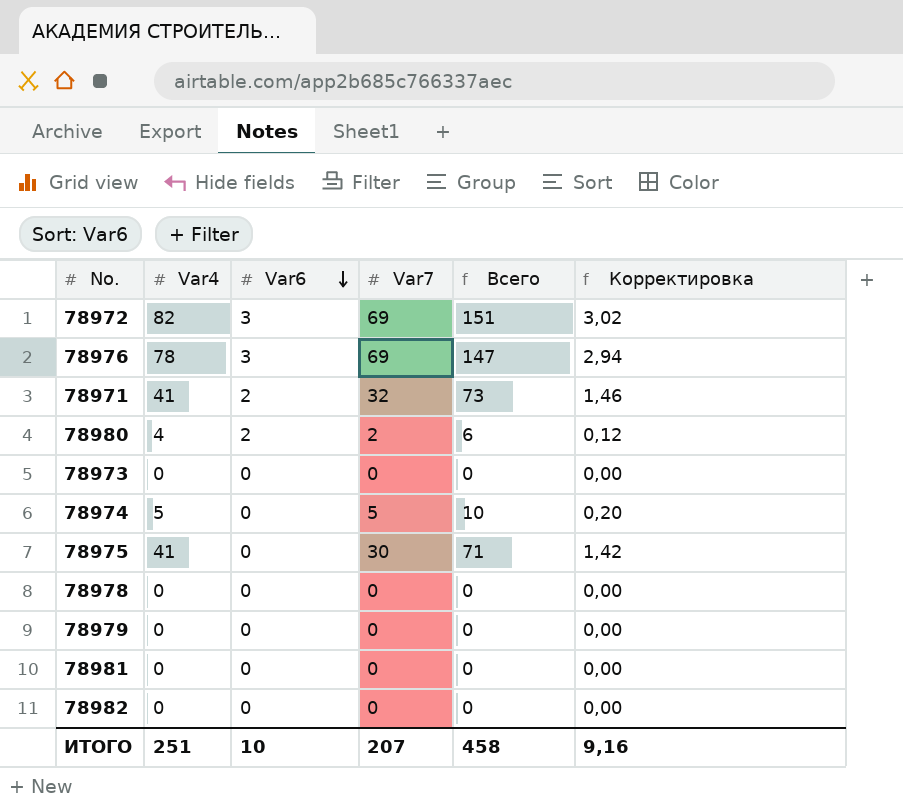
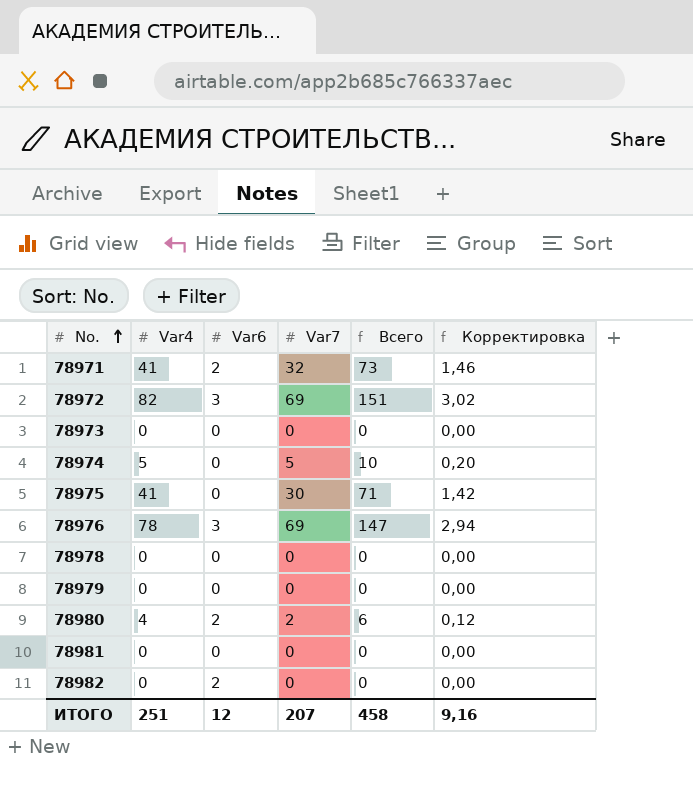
row order: Var6 descending -> No. ascending
78982 | Var6: 0 -> 2
ИТОГО | Var6: 10 -> 12

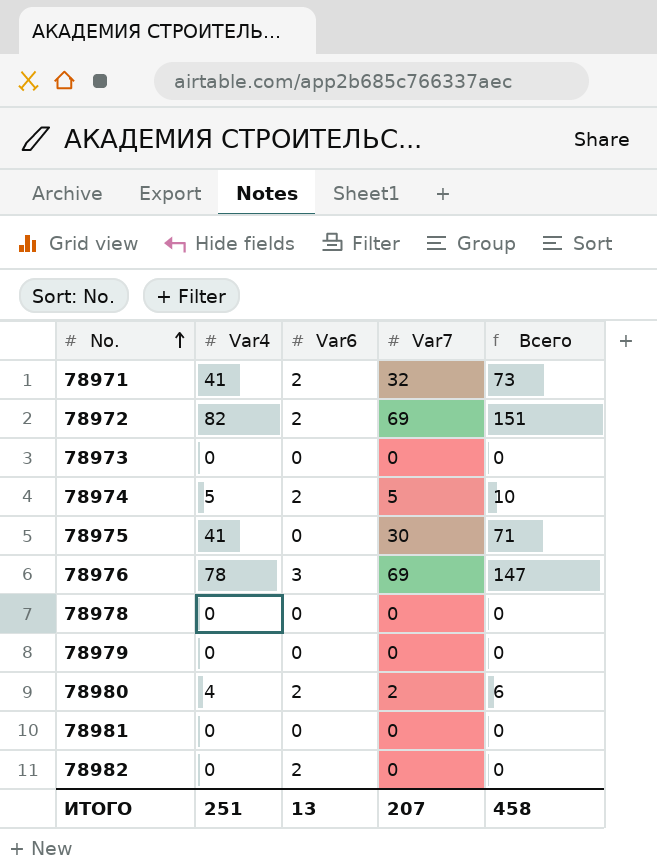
column Корректировка | formula: [Всего] * 0,02 -> none
78972 | Var6: 3 -> 2
78974 | Var6: 0 -> 2
ИТОГО | Var6: 12 -> 13

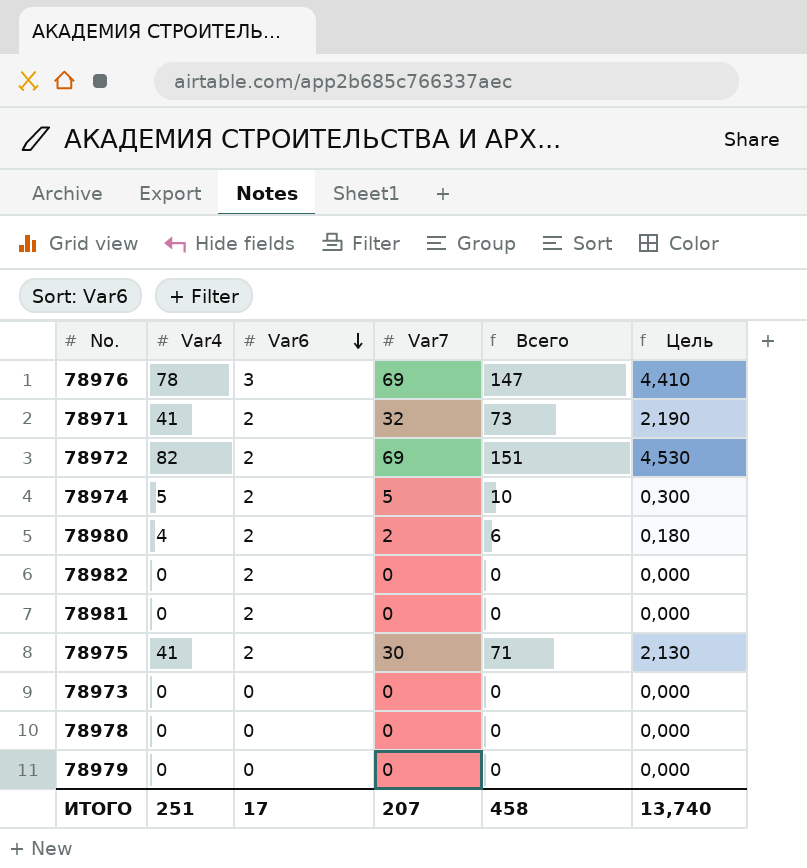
row order: No. ascending -> Var6 descending
column Цель | formula: none -> [Всего] * 0,03
78981 | Var6: 0 -> 2
78975 | Var6: 0 -> 2
ИТОГО | Var6: 13 -> 17

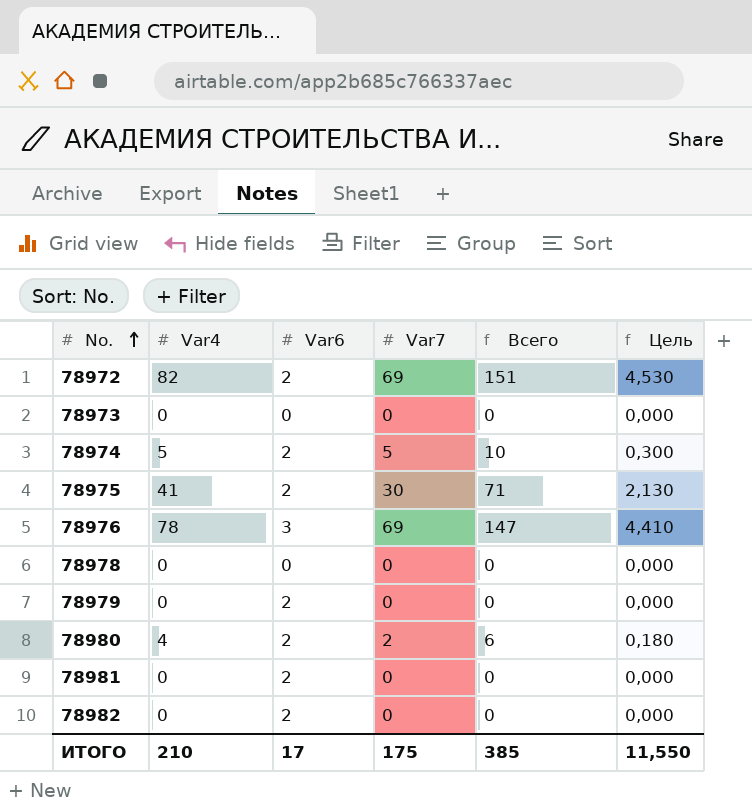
row order: Var6 descending -> No. ascending
row 78971: 41 | 2 | 32 | 73 | 2,190 -> none
78979 | Var6: 0 -> 2
ИТОГО | Var4: 251 -> 210
ИТОГО | Var7: 207 -> 175
ИТОГО | Всего: 458 -> 385
ИТОГО | Цель: 13,740 -> 11,550

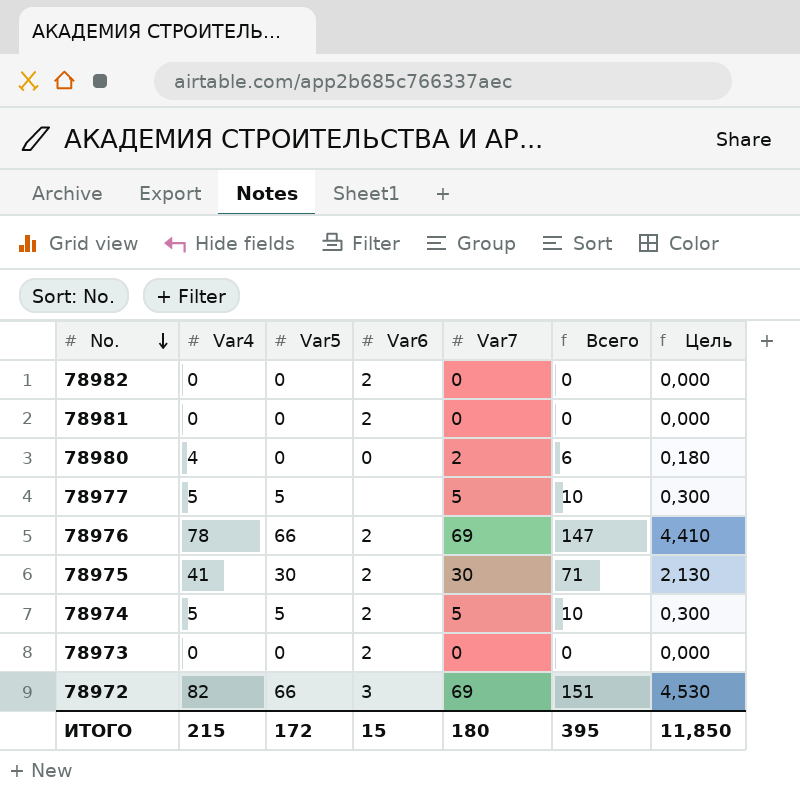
row order: No. ascending -> No. descending
column Var5 | position: none -> 3
row 78978: 0 | 0 | 0 | 0 | 0,000 -> none
row 78979: 0 | 2 | 0 | 0 | 0,000 -> none
78980 | Var6: 2 -> 0
row 78977: none -> 5 | 5 | none | 5 | 10 | 0,300
78976 | Var6: 3 -> 2
78973 | Var6: 0 -> 2
78972 | Var6: 2 -> 3
ИТОГО | Var4: 210 -> 215
ИТОГО | Var6: 17 -> 15
ИТОГО | Var7: 175 -> 180
ИТОГО | Всего: 385 -> 395
ИТОГО | Цель: 11,550 -> 11,850

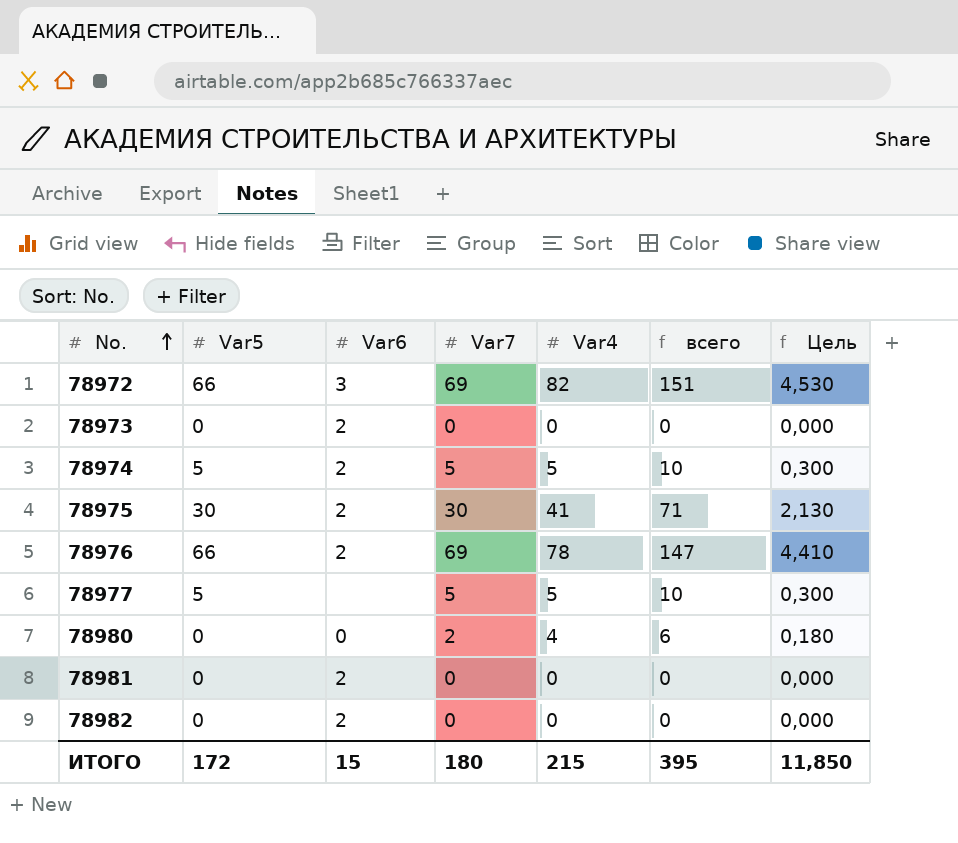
row order: No. descending -> No. ascending
column Var4 | position: 2 -> 5
column name: Всего -> всего

